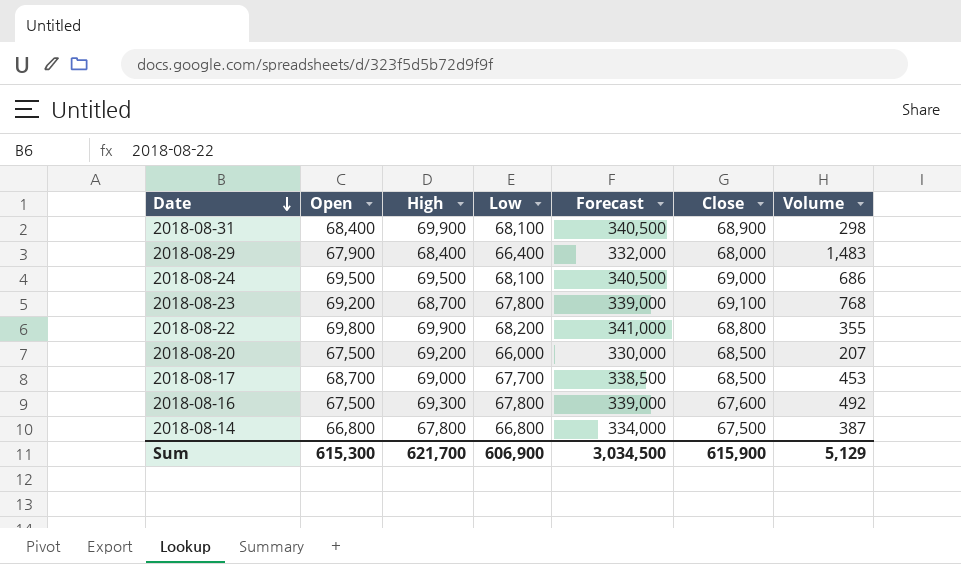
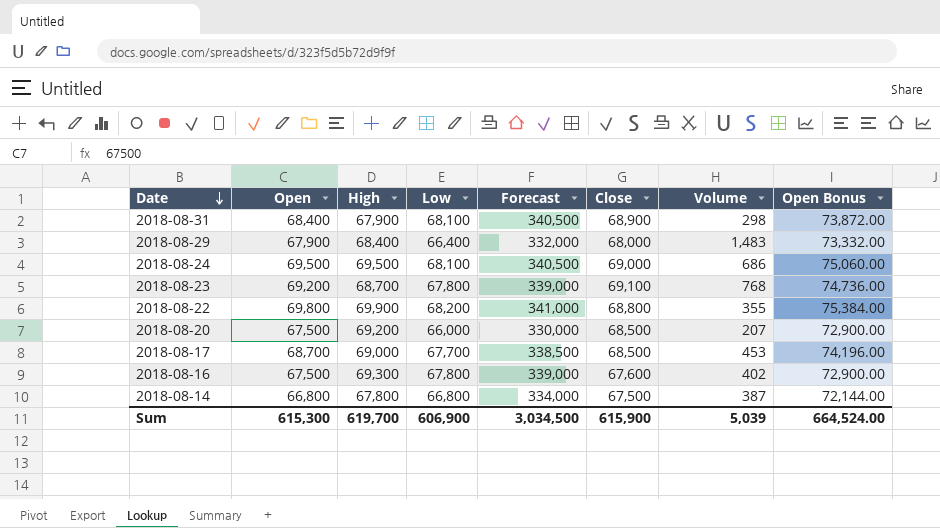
column Open Bonus | formula: none -> [Open] * 1.08
2018-08-31 | High: 69,900 -> 67,900
2018-08-16 | Volume: 492 -> 402
Sum | High: 621,700 -> 619,700
Sum | Volume: 5,129 -> 5,039

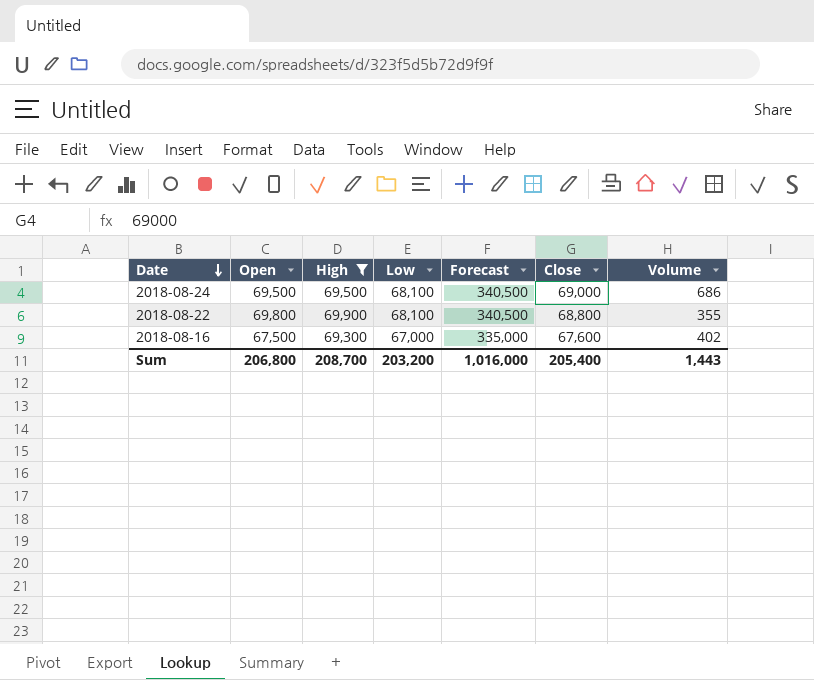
filter: none -> High >= 69,300
column Open Bonus | formula: [Open] * 1.08 -> none
2018-08-22 | Low: 68,200 -> 68,100
2018-08-22 | Forecast: 341,000 -> 340,500
2018-08-16 | Low: 67,800 -> 67,000
2018-08-16 | Forecast: 339,000 -> 335,000
Sum | Open: 615,300 -> 206,800
Sum | High: 619,700 -> 208,700
Sum | Low: 606,900 -> 203,200
Sum | Forecast: 3,034,500 -> 1,016,000
Sum | Close: 615,900 -> 205,400
Sum | Volume: 5,039 -> 1,443

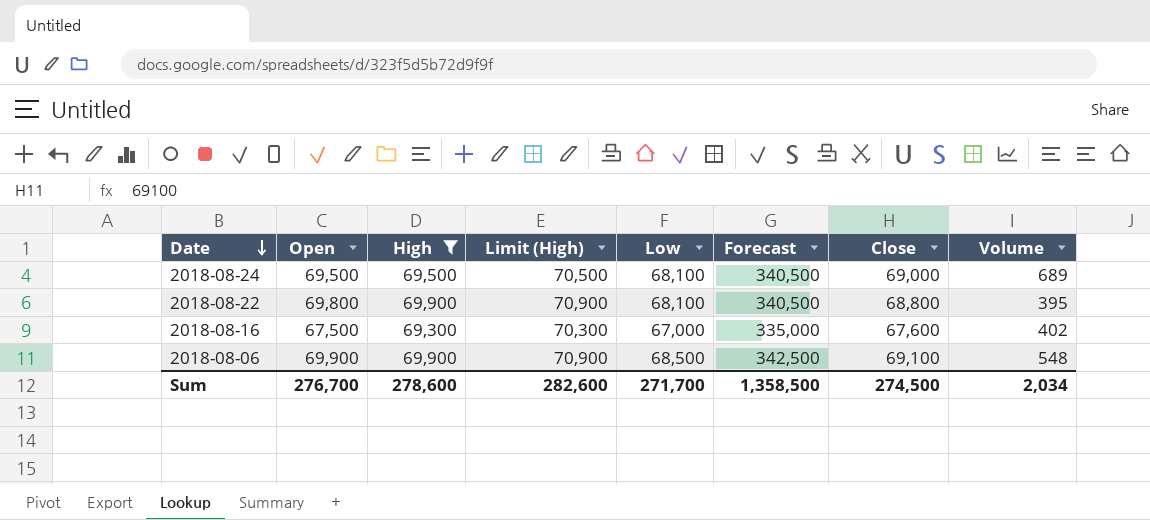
column Limit (High) | formula: none -> [High] + 1000
2018-08-24 | Volume: 686 -> 689
2018-08-22 | Volume: 355 -> 395
row 2018-08-06: none -> 69,900 | 69,900 | 70,900 | 68,500 | 342,500 | 69,100 | 548
Sum | Open: 206,800 -> 276,700
Sum | High: 208,700 -> 278,600
Sum | Low: 203,200 -> 271,700
Sum | Forecast: 1,016,000 -> 1,358,500
Sum | Close: 205,400 -> 274,500
Sum | Volume: 1,443 -> 2,034

